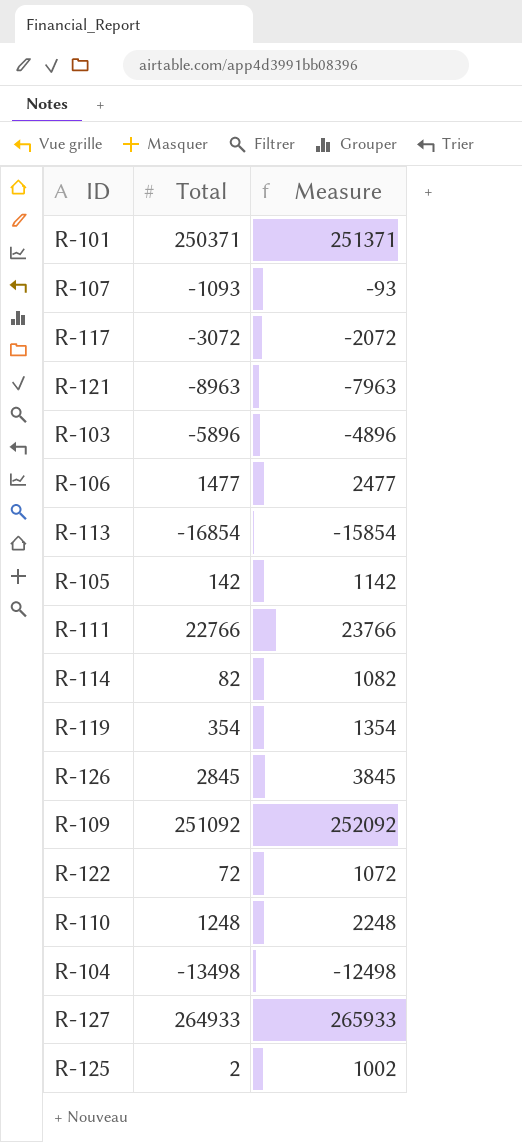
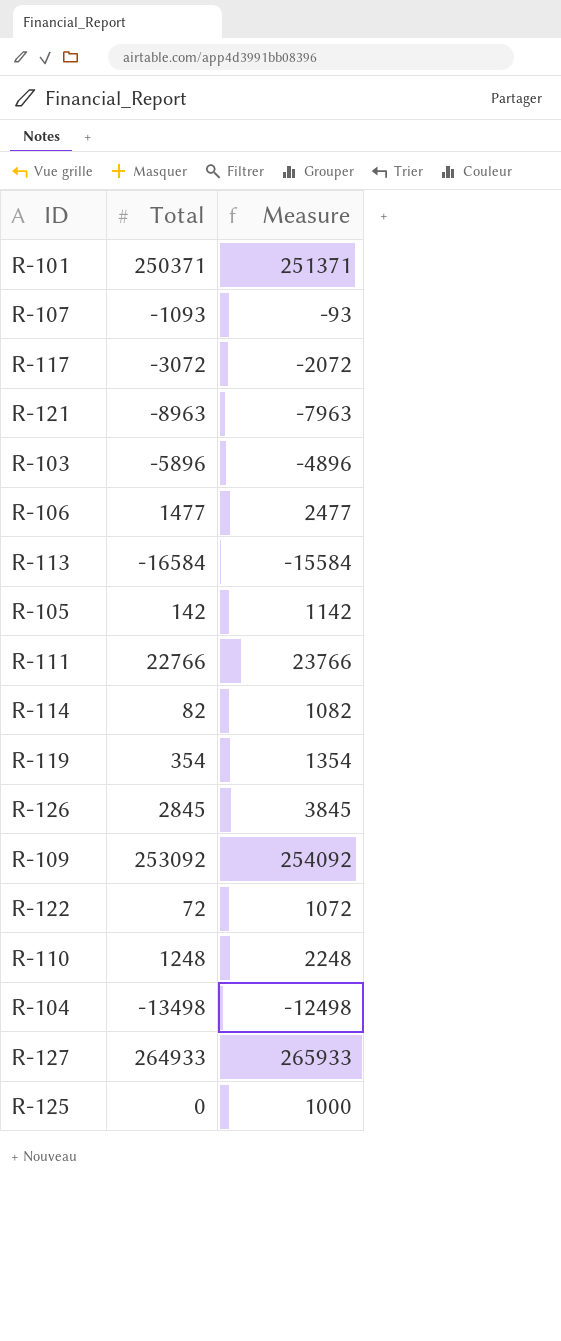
R-113 | Total: -16854 -> -16584
R-113 | Measure: -15854 -> -15584
R-109 | Total: 251092 -> 253092
R-109 | Measure: 252092 -> 254092
R-125 | Total: 2 -> 0
R-125 | Measure: 1002 -> 1000

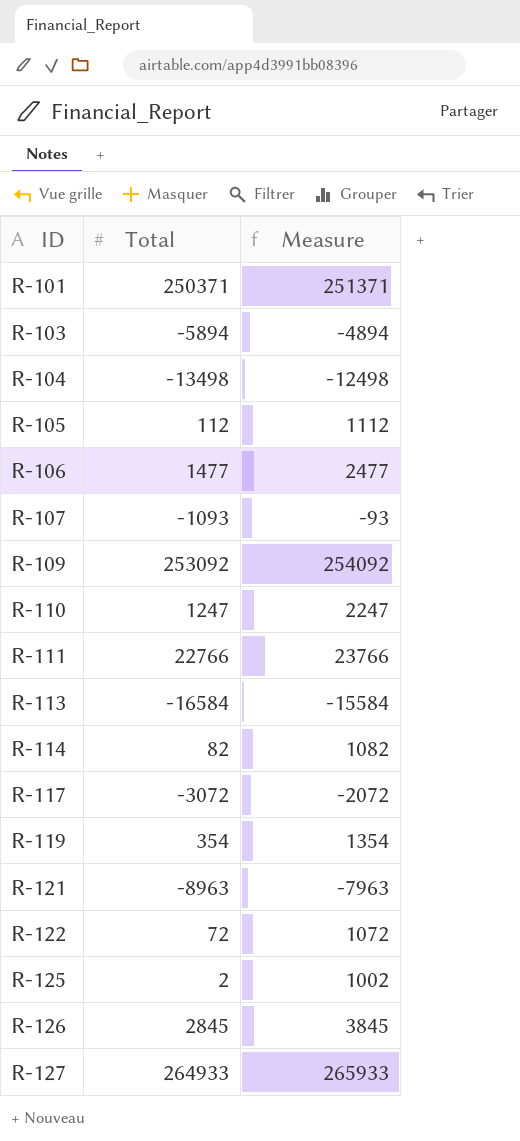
row order: none -> ID ascending
R-103 | Total: -5896 -> -5894
R-103 | Measure: -4896 -> -4894
R-105 | Total: 142 -> 112
R-105 | Measure: 1142 -> 1112
R-110 | Total: 1248 -> 1247
R-110 | Measure: 2248 -> 2247
R-125 | Total: 0 -> 2
R-125 | Measure: 1000 -> 1002

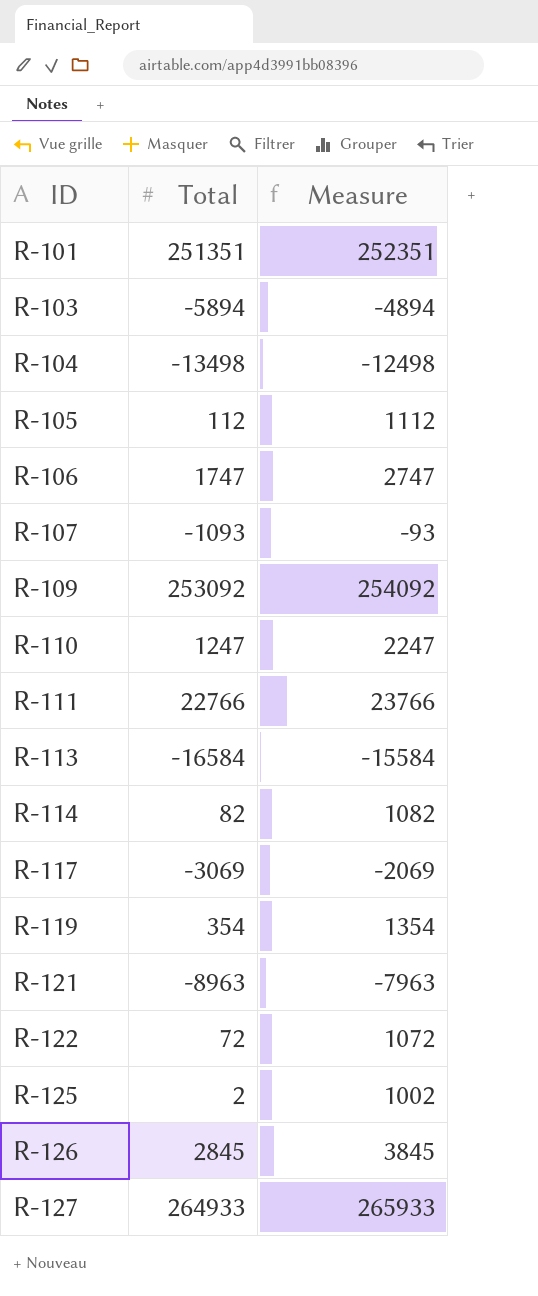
R-101 | Total: 250371 -> 251351
R-101 | Measure: 251371 -> 252351
R-106 | Total: 1477 -> 1747
R-106 | Measure: 2477 -> 2747
R-117 | Total: -3072 -> -3069
R-117 | Measure: -2072 -> -2069

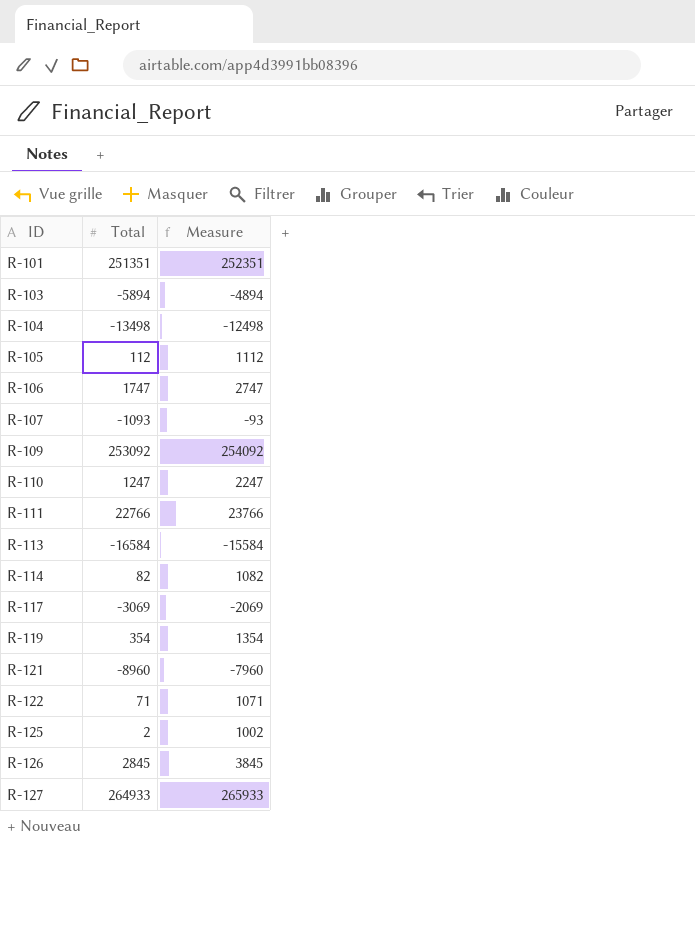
R-121 | Total: -8963 -> -8960
R-121 | Measure: -7963 -> -7960
R-122 | Total: 72 -> 71
R-122 | Measure: 1072 -> 1071

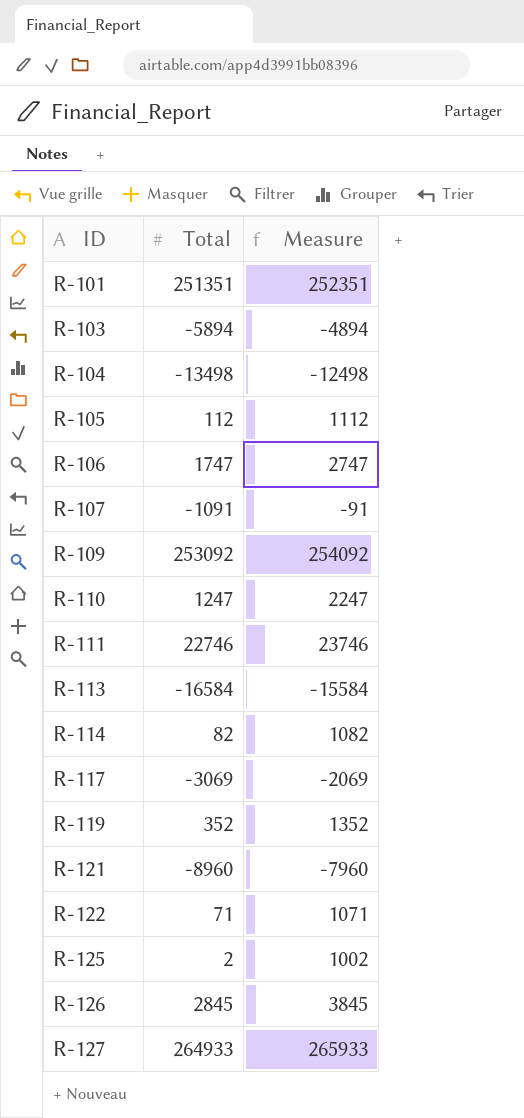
R-107 | Total: -1093 -> -1091
R-107 | Measure: -93 -> -91
R-111 | Total: 22766 -> 22746
R-111 | Measure: 23766 -> 23746
R-119 | Total: 354 -> 352
R-119 | Measure: 1354 -> 1352

